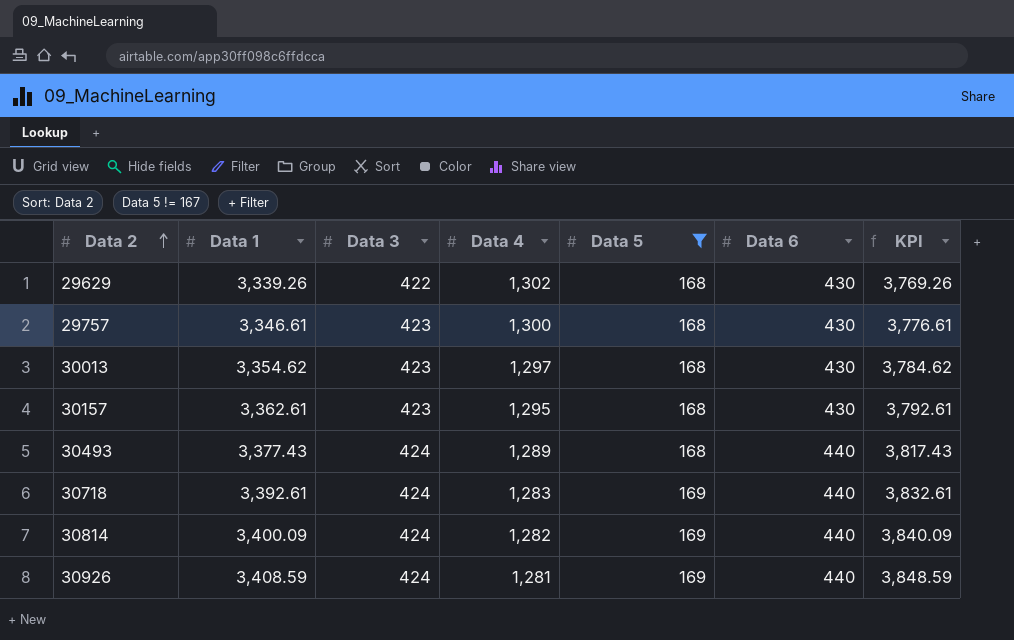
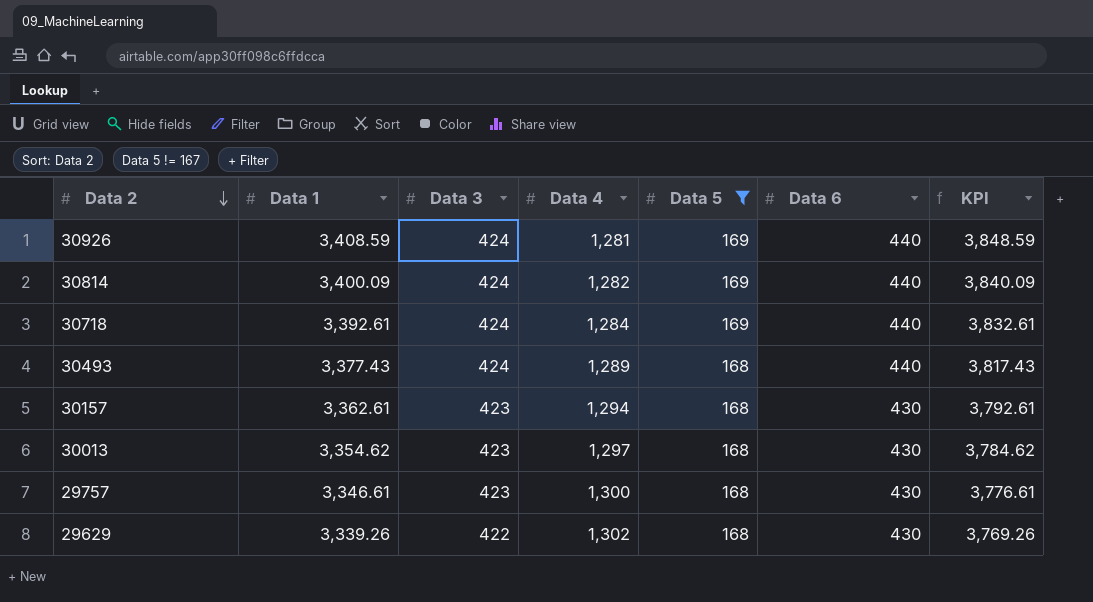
row order: Data 2 ascending -> Data 2 descending
30718 | Data 4: 1,283 -> 1,284
30157 | Data 4: 1,295 -> 1,294

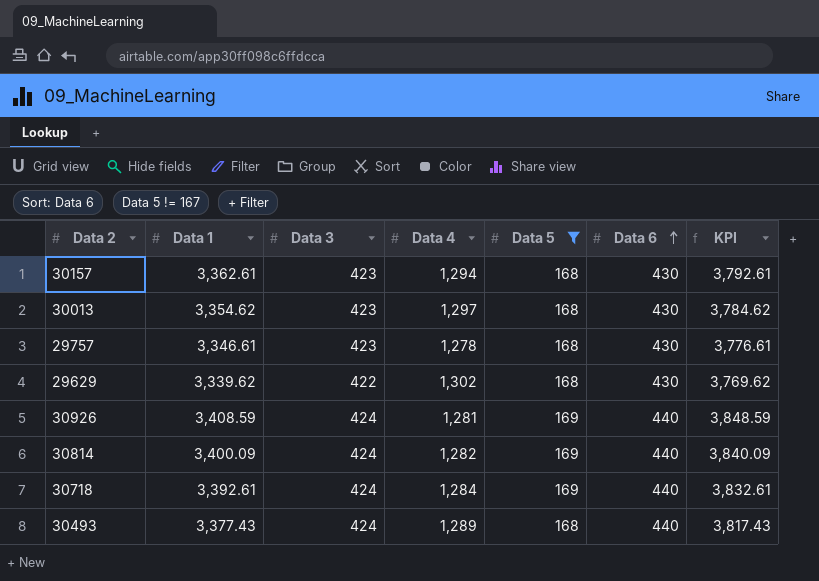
row order: Data 2 descending -> Data 6 ascending
29757 | Data 4: 1,300 -> 1,278
29629 | Data 1: 3,339.26 -> 3,339.62
29629 | KPI: 3,769.26 -> 3,769.62

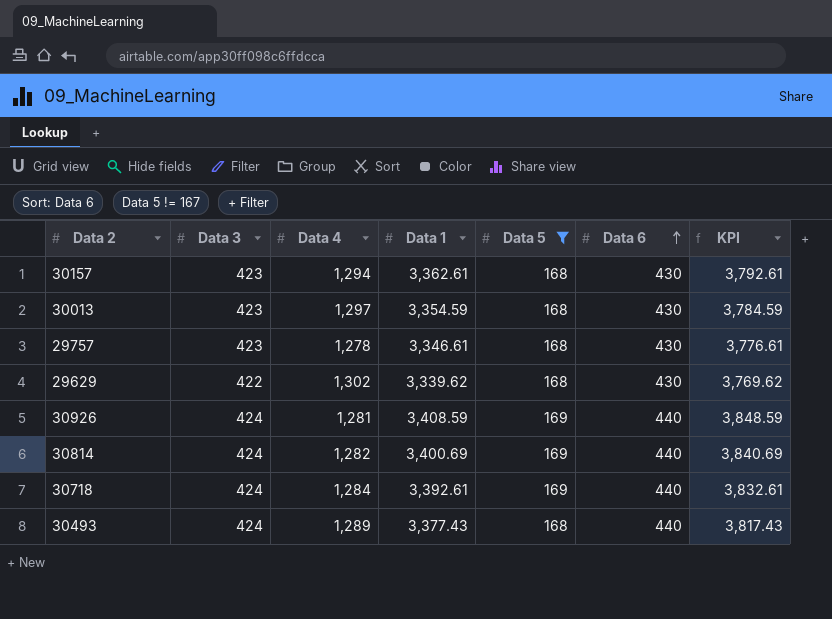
column Data 1 | position: 2 -> 4
30013 | Data 1: 3,354.62 -> 3,354.59
30013 | KPI: 3,784.62 -> 3,784.59
30814 | Data 1: 3,400.09 -> 3,400.69
30814 | KPI: 3,840.09 -> 3,840.69

